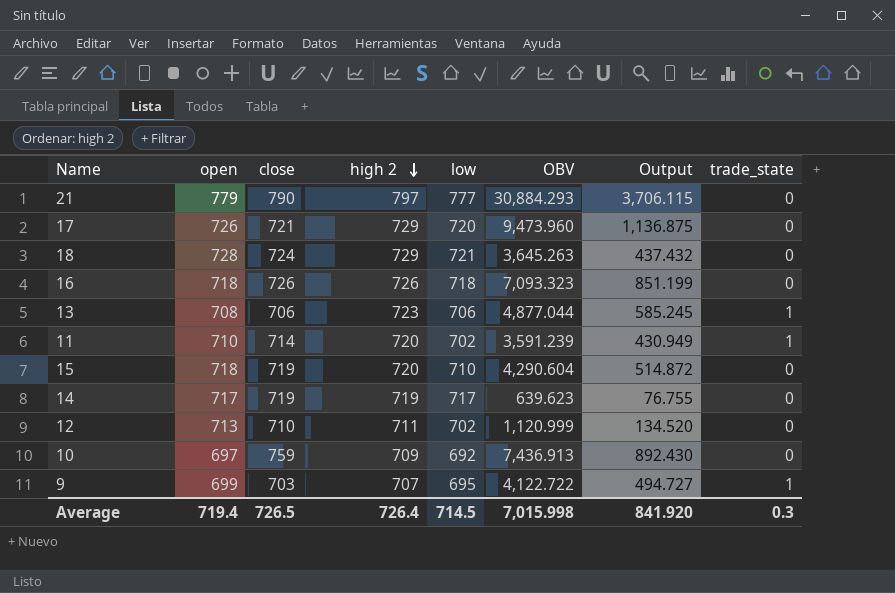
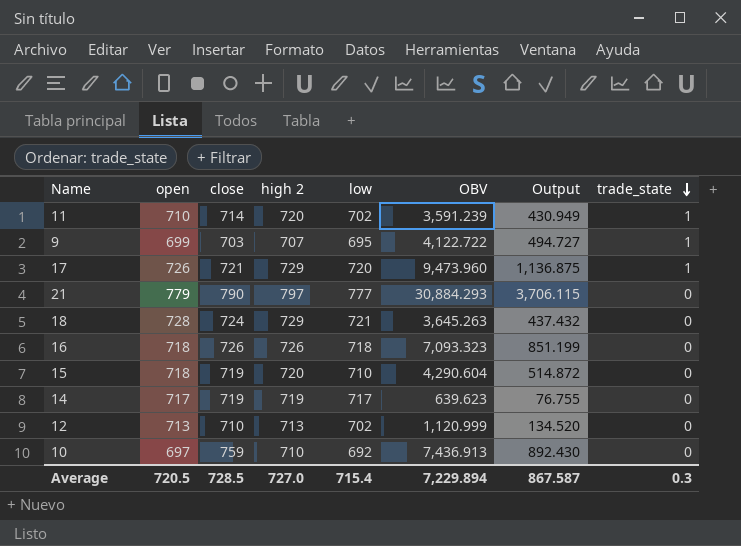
row order: high 2 descending -> trade_state descending
row 13: 708 | 706 | 723 | 706 | 4,877.044 | 585.245 | 1 -> none
17 | trade_state: 0 -> 1
12 | high 2: 711 -> 713
10 | high 2: 709 -> 710
Average | open: 719.4 -> 720.5
Average | close: 726.5 -> 728.5
Average | high 2: 726.4 -> 727.0
Average | low: 714.5 -> 715.4
Average | OBV: 7,015.998 -> 7,229.894
Average | Output: 841.920 -> 867.587

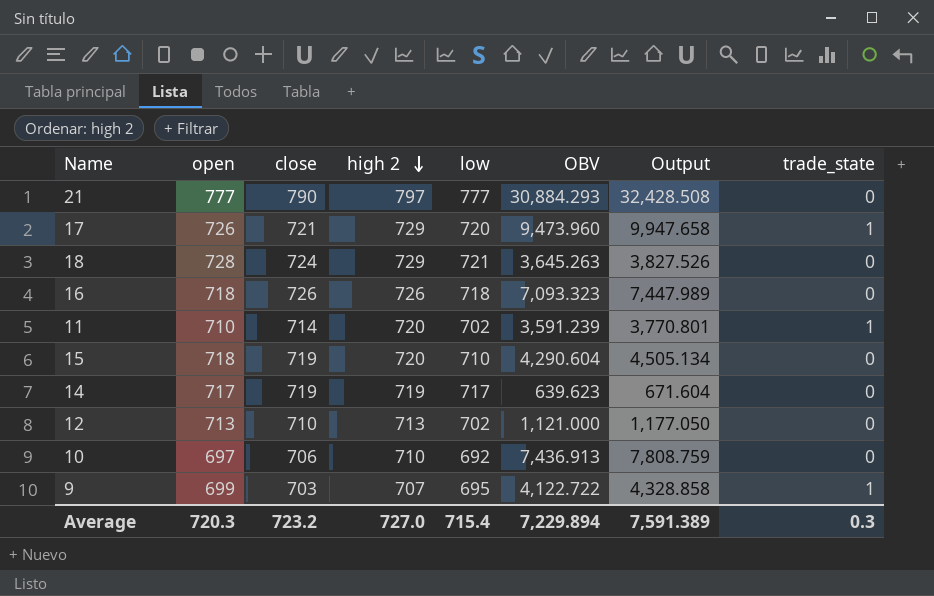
row order: trade_state descending -> high 2 descending
column Output | formula: [OBV] * 0.12 -> [OBV] * 1.05
21 | open: 779 -> 777
12 | OBV: 1,120.999 -> 1,121.000
10 | close: 759 -> 706
Average | open: 720.5 -> 720.3
Average | close: 728.5 -> 723.2
Average | Output: 867.587 -> 7,591.389

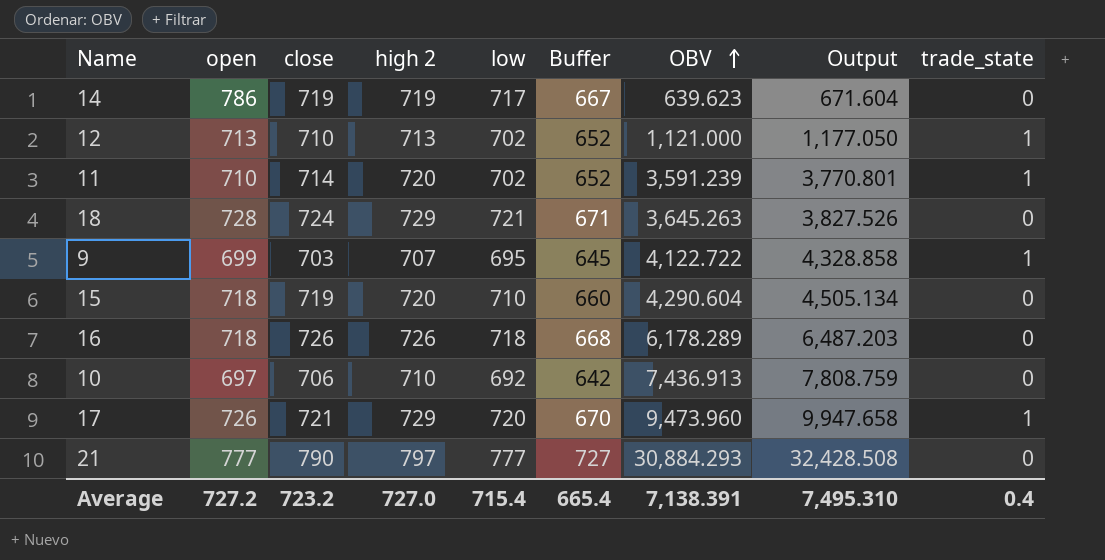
row order: high 2 descending -> OBV ascending
column Buffer | formula: none -> [low] - 50
14 | open: 717 -> 786
12 | trade_state: 0 -> 1
16 | OBV: 7,093.323 -> 6,178.289
16 | Output: 7,447.989 -> 6,487.203
Average | open: 720.3 -> 727.2
Average | OBV: 7,229.894 -> 7,138.391
Average | Output: 7,591.389 -> 7,495.310
Average | trade_state: 0.3 -> 0.4

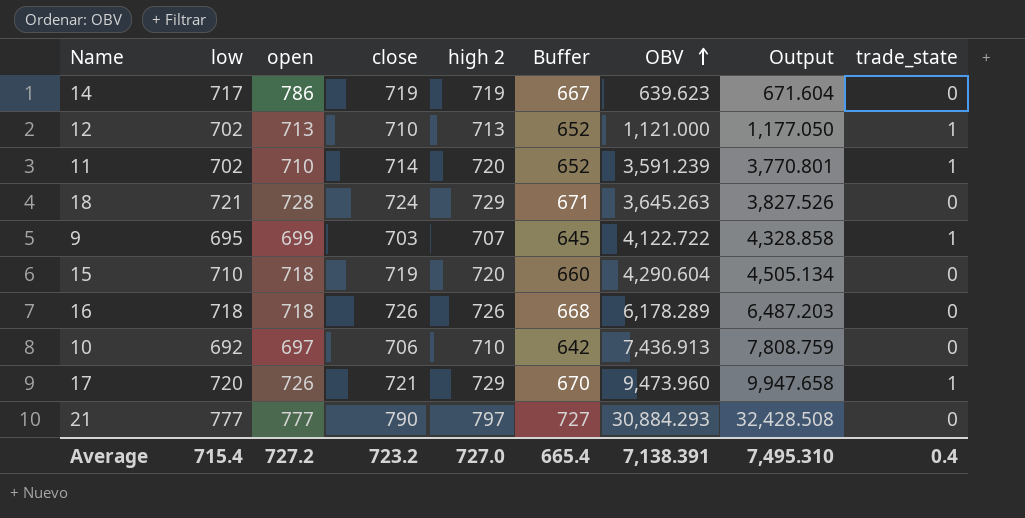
column low | position: 5 -> 2

